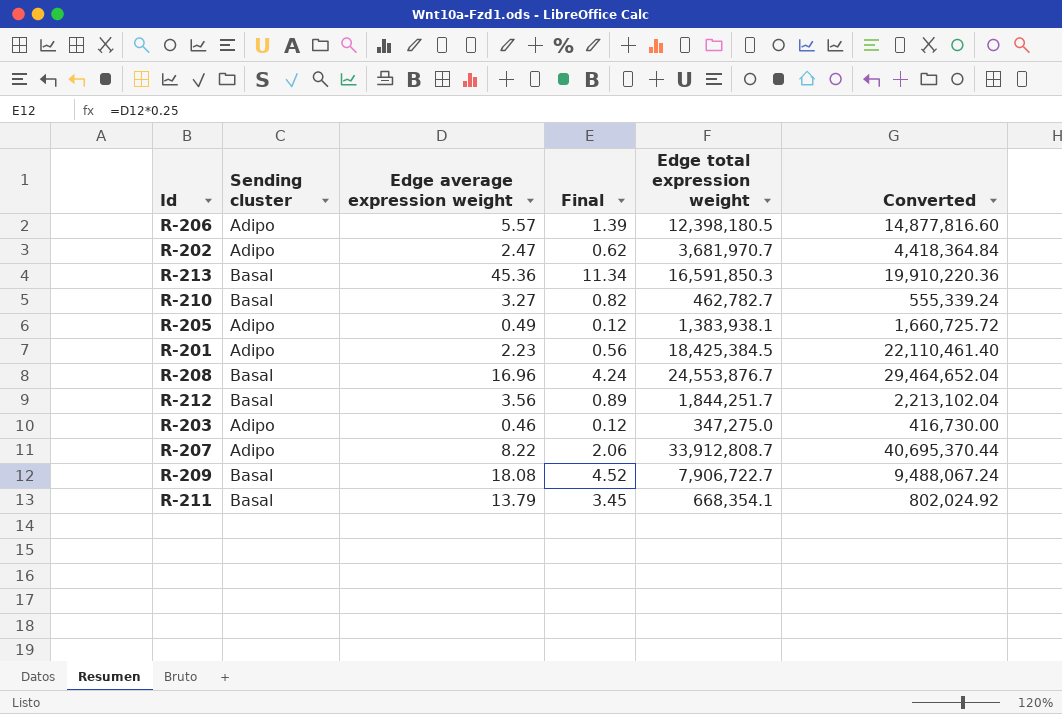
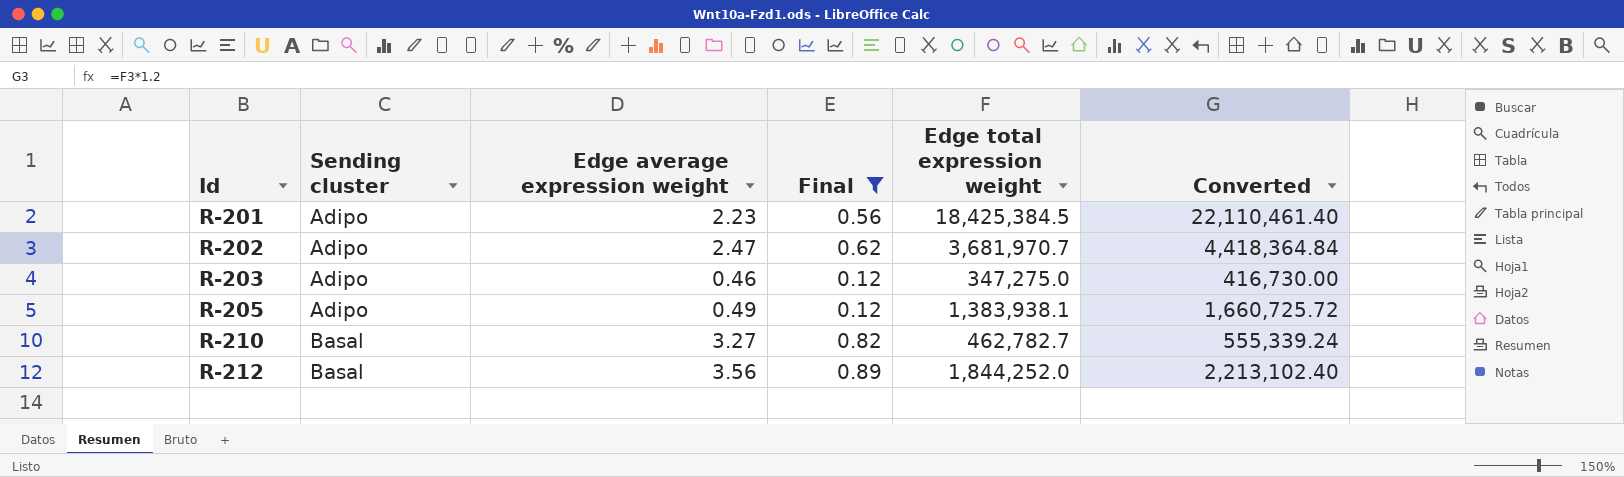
filter: none -> Final <= 0.89
row order: none -> Id ascending
R-212 | Edge total expression weight: 1,844,251.7 -> 1,844,252.0
R-212 | Converted: 2,213,102.04 -> 2,213,102.40

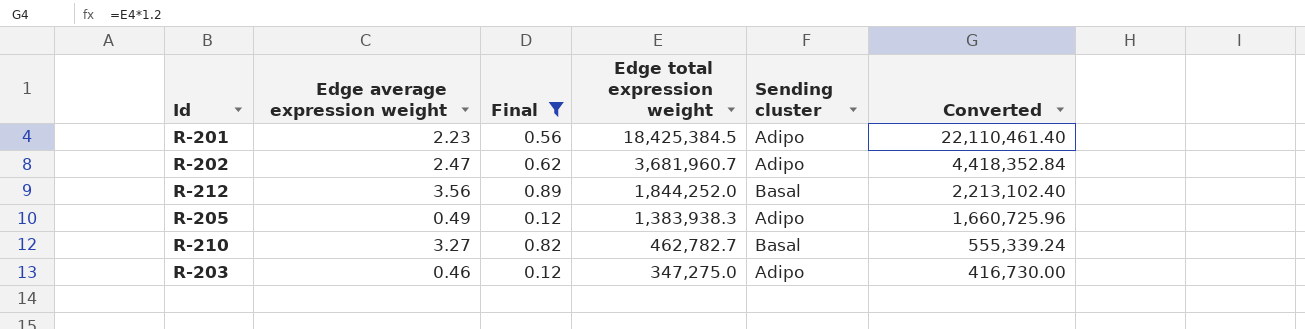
row order: Id ascending -> Edge total expression weight descending
column Sending cluster | position: 2 -> 5
R-202 | Edge total expression weight: 3,681,970.7 -> 3,681,960.7
R-202 | Converted: 4,418,364.84 -> 4,418,352.84
R-205 | Edge total expression weight: 1,383,938.1 -> 1,383,938.3
R-205 | Converted: 1,660,725.72 -> 1,660,725.96

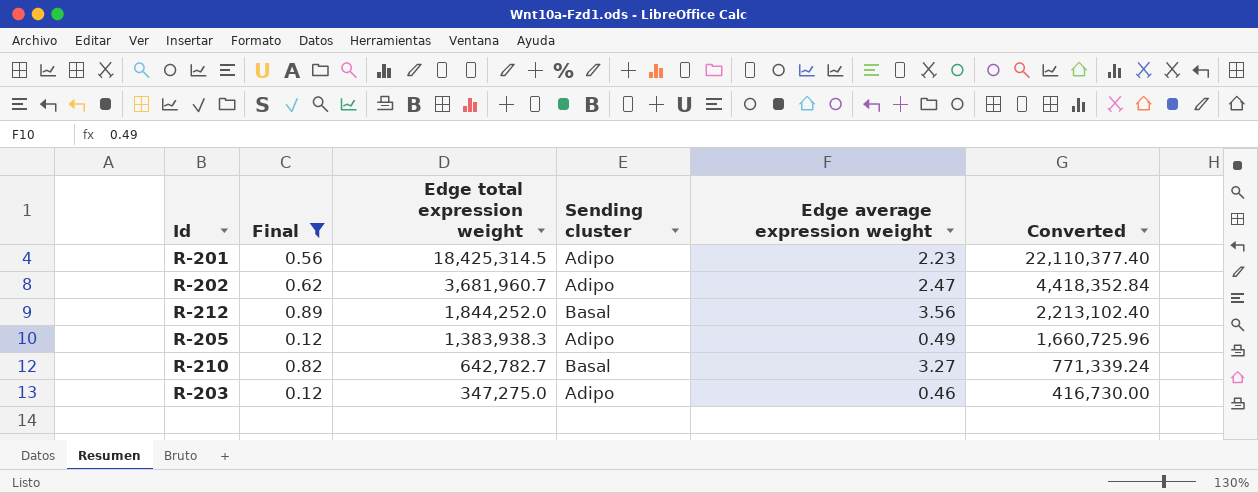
column Edge average expression weight | position: 2 -> 5
R-201 | Edge total expression weight: 18,425,384.5 -> 18,425,314.5
R-201 | Converted: 22,110,461.40 -> 22,110,377.40
R-210 | Edge total expression weight: 462,782.7 -> 642,782.7
R-210 | Converted: 555,339.24 -> 771,339.24

